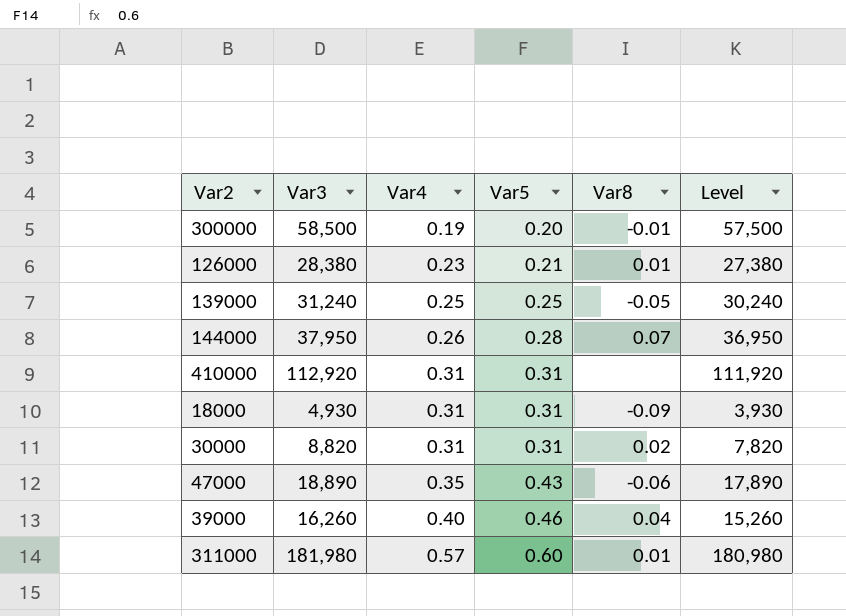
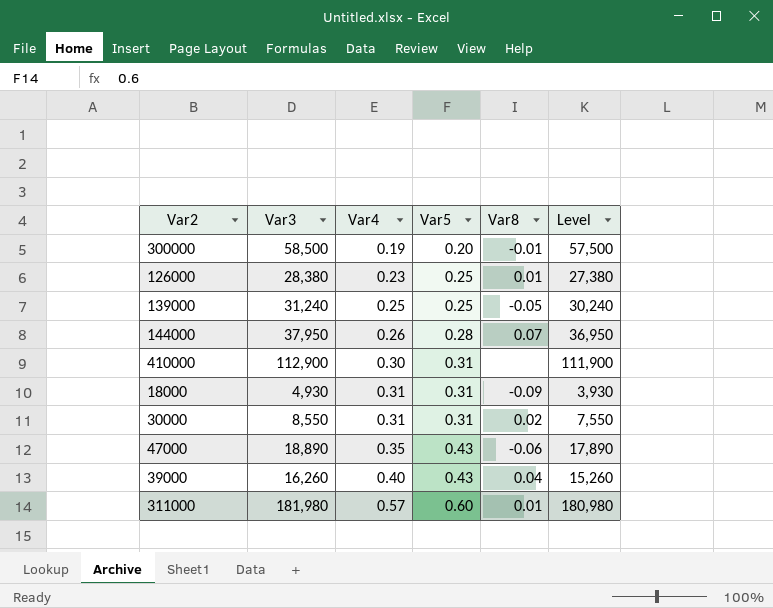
126000 | Var5: 0.21 -> 0.25
410000 | Var3: 112,920 -> 112,900
410000 | Var4: 0.31 -> 0.30
410000 | Level: 111,920 -> 111,900
30000 | Var3: 8,820 -> 8,550
30000 | Level: 7,820 -> 7,550
39000 | Var5: 0.46 -> 0.43

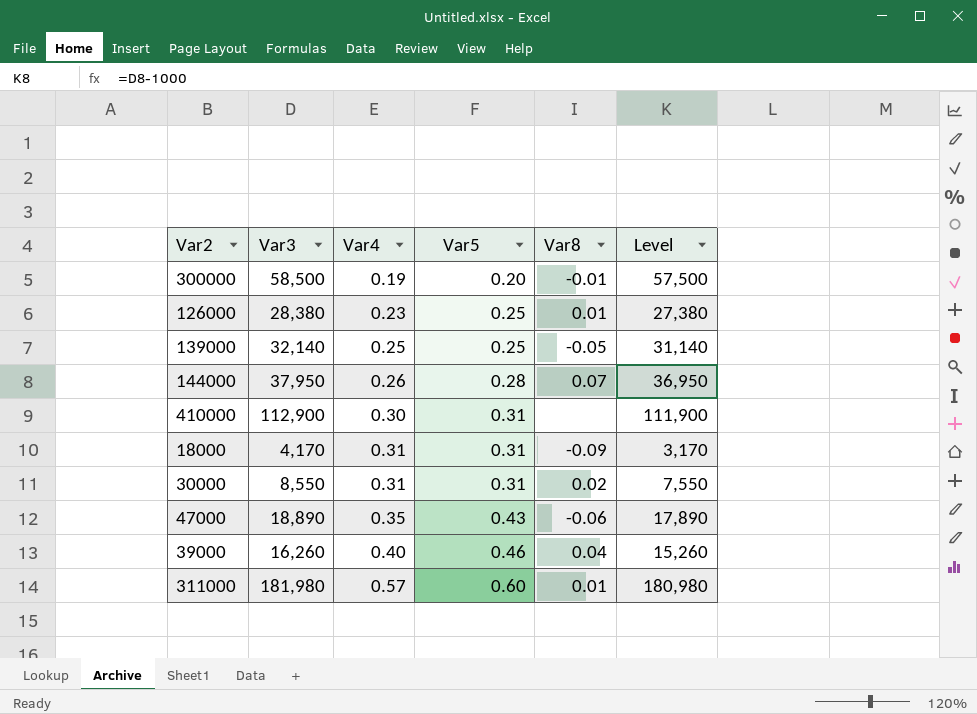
139000 | Var3: 31,240 -> 32,140
139000 | Level: 30,240 -> 31,140
18000 | Var3: 4,930 -> 4,170
18000 | Level: 3,930 -> 3,170
39000 | Var5: 0.43 -> 0.46

